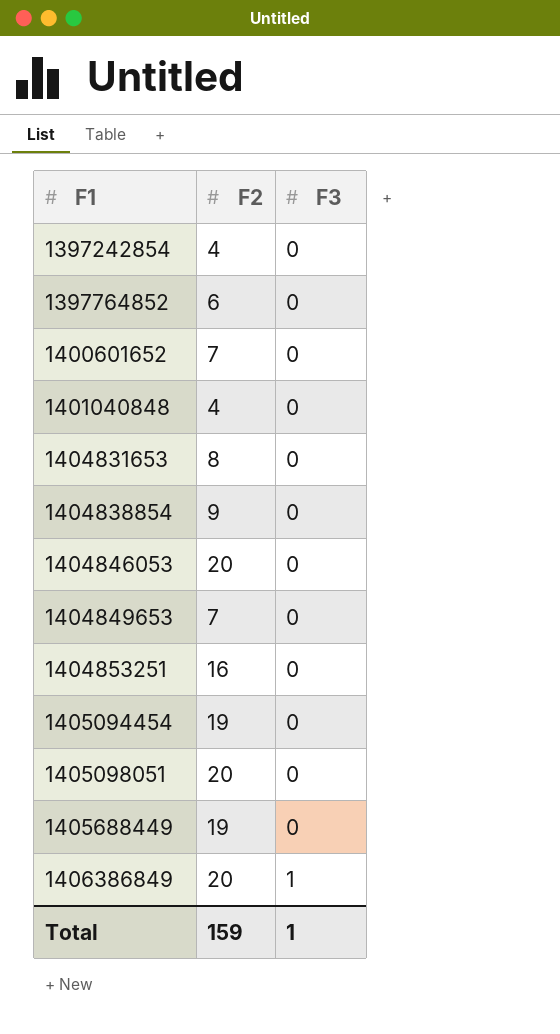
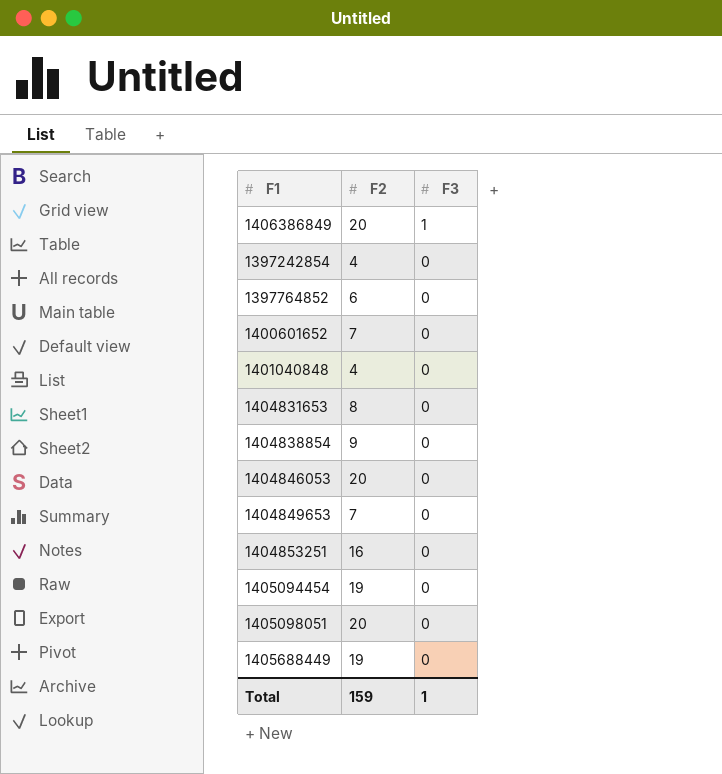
row order: F1 ascending -> F3 descending

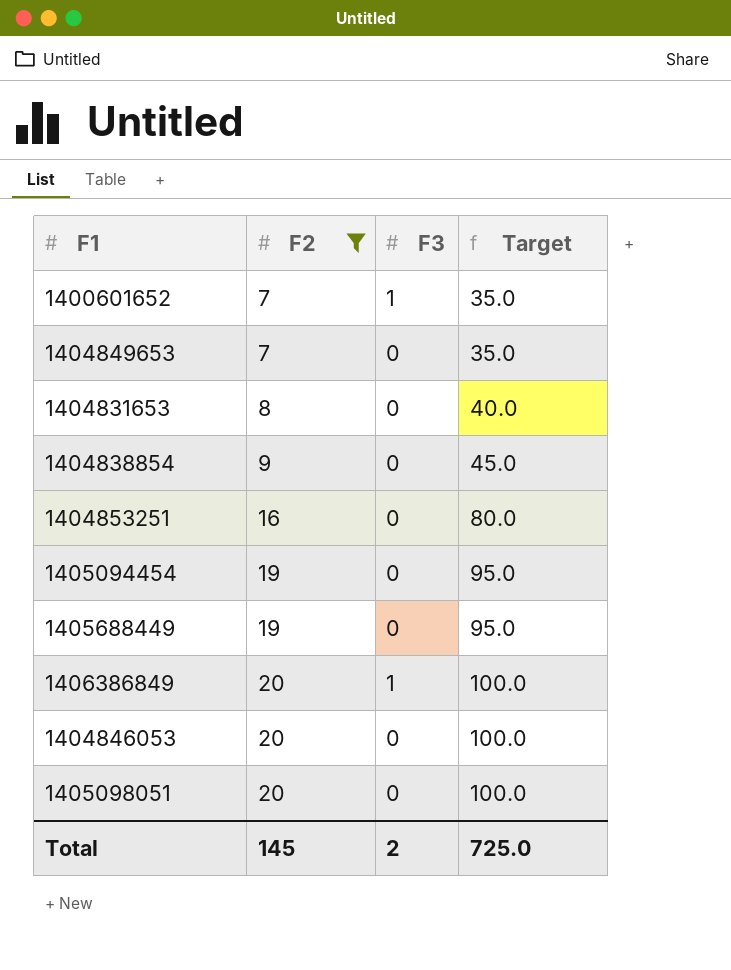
filter: none -> F2 >= 7
row order: F3 descending -> F2 ascending
column Target | formula: none -> [F2] * 5
1400601652 | F3: 0 -> 1
Total | F2: 159 -> 145
Total | F3: 1 -> 2

